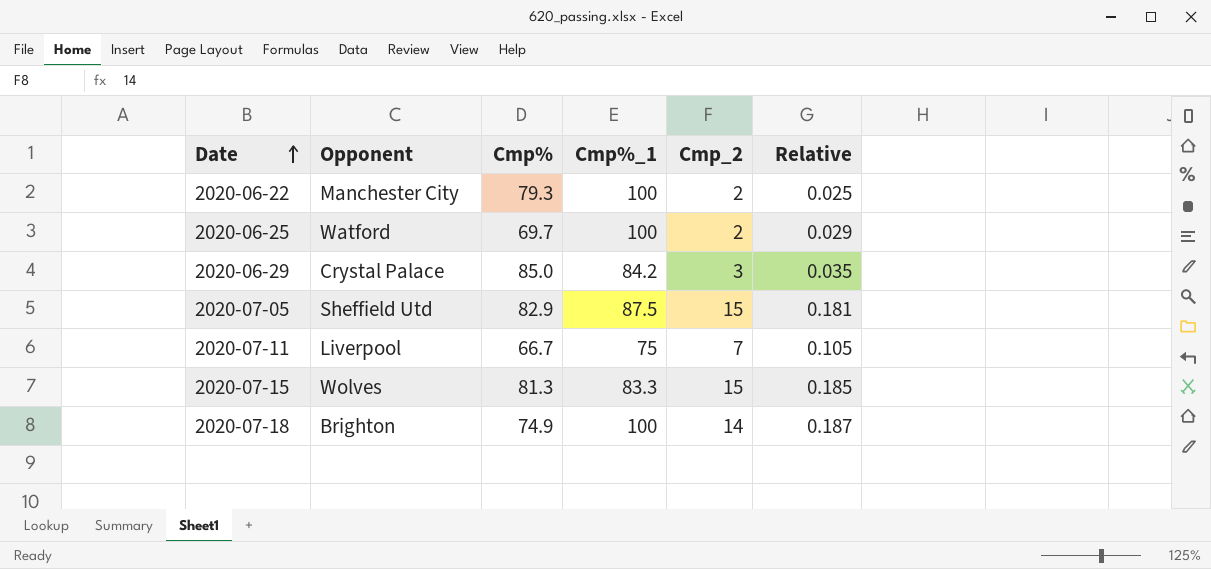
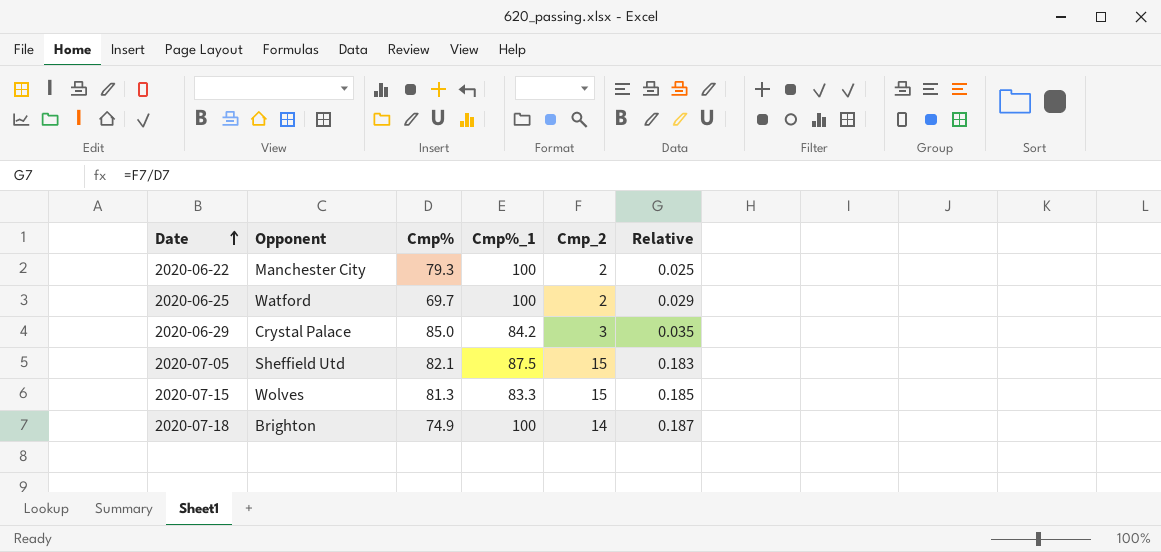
row 2020-07-11: Liverpool | 66.7 | 75 | 7 | 0.105 -> none
2020-07-05 | Cmp%: 82.9 -> 82.1
2020-07-05 | Relative: 0.181 -> 0.183

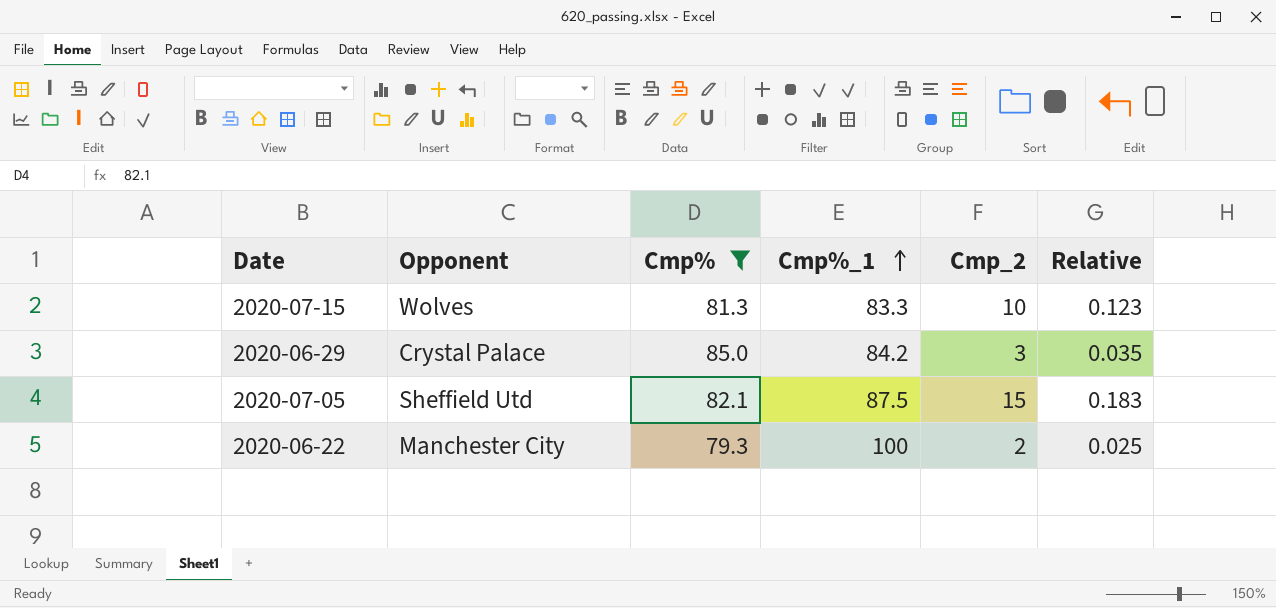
filter: none -> Cmp% >= 79.3
row order: Date ascending -> Cmp%_1 ascending
2020-07-15 | Cmp_2: 15 -> 10
2020-07-15 | Relative: 0.185 -> 0.123

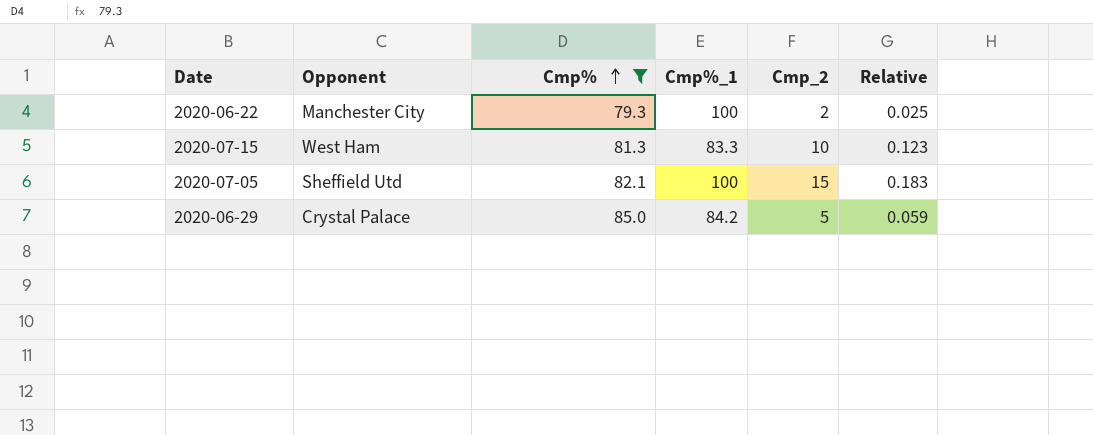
row order: Cmp%_1 ascending -> Cmp% ascending
2020-07-15 | Opponent: Wolves -> West Ham
2020-07-05 | Cmp%_1: 87.5 -> 100
2020-06-29 | Cmp_2: 3 -> 5
2020-06-29 | Relative: 0.035 -> 0.059

